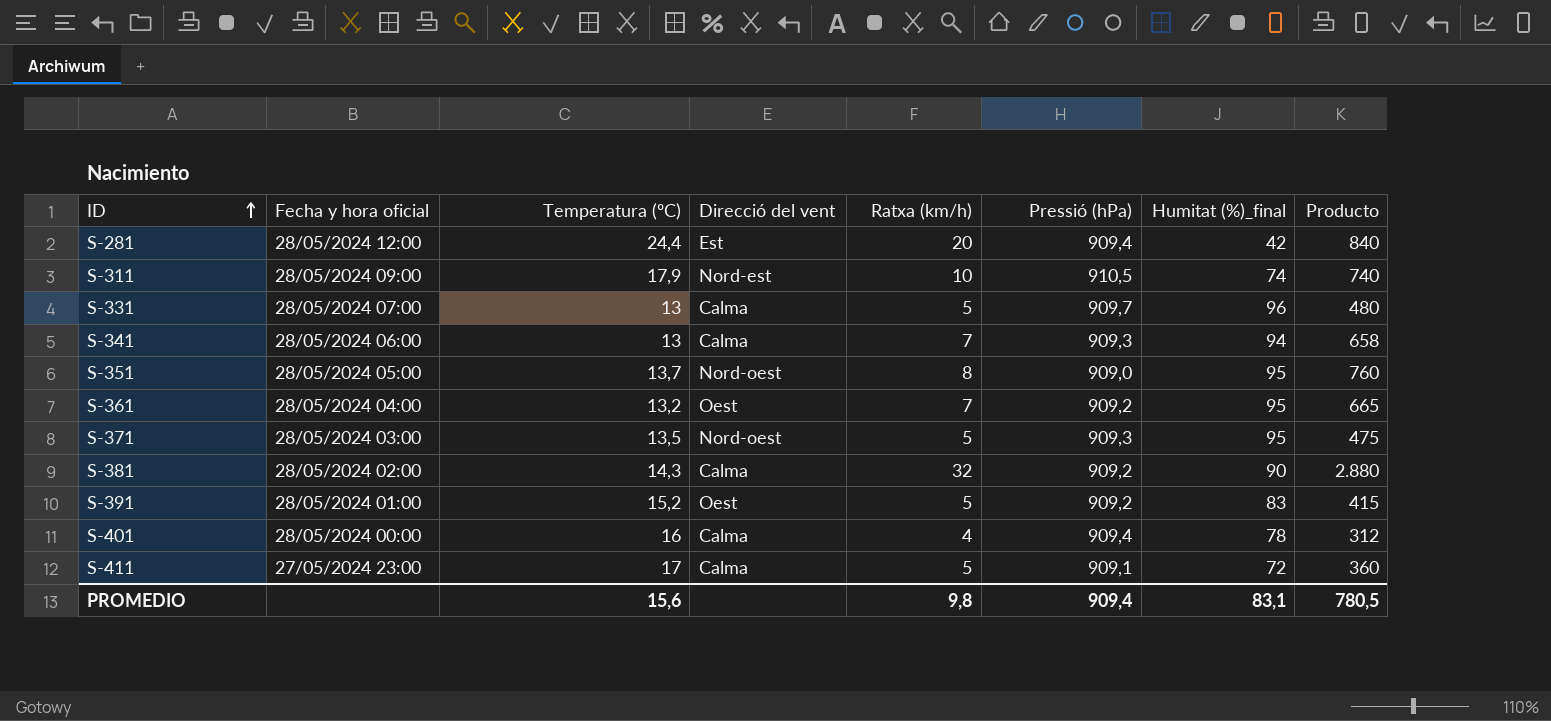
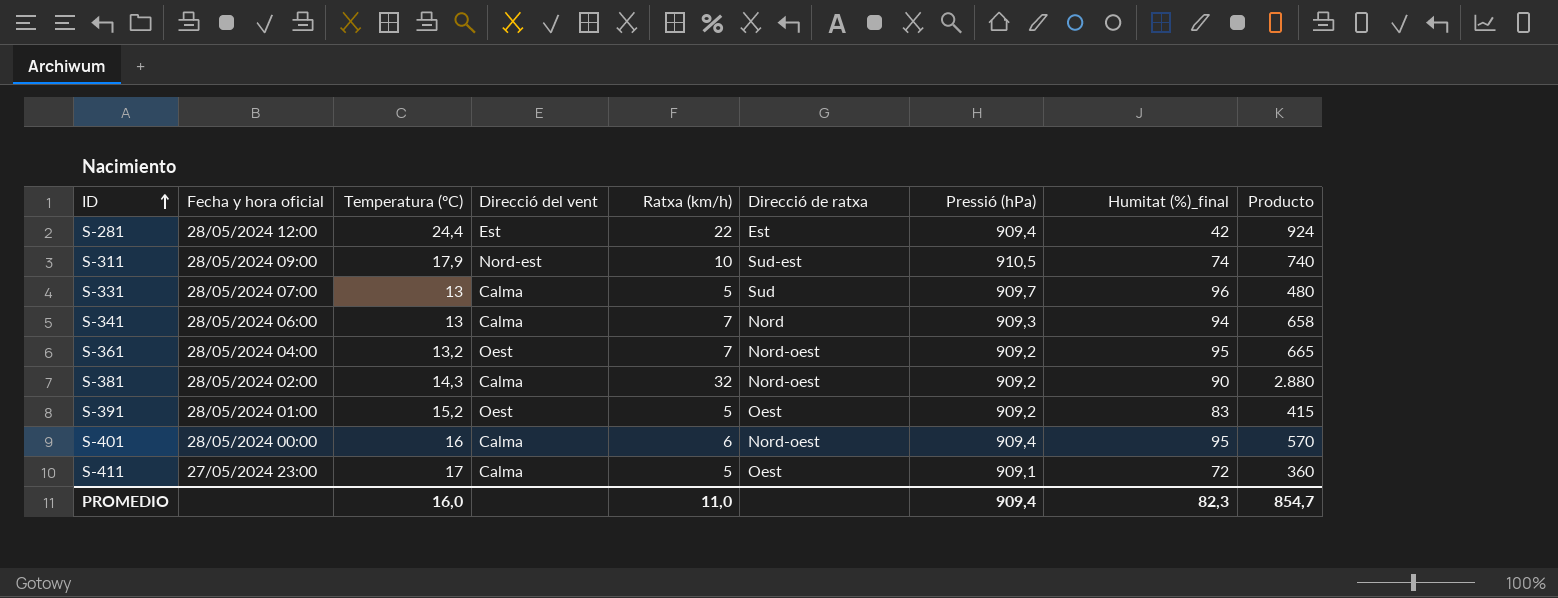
column Direcció de ratxa | position: none -> 6
row S-351: 28/05/2024 05:00 | 13,7 | Nord-oest | 8 | 909,0 | 95 | 760 -> none
row S-371: 28/05/2024 03:00 | 13,5 | Nord-oest | 5 | 909,3 | 95 | 475 -> none
S-281 | Ratxa (km/h): 20 -> 22
S-281 | Producto: 840 -> 924
S-401 | Ratxa (km/h): 4 -> 6
S-401 | Humitat (%)_final: 78 -> 95
S-401 | Producto: 312 -> 570
PROMEDIO | Temperatura (ºC): 15,6 -> 16,0
PROMEDIO | Ratxa (km/h): 9,8 -> 11,0
PROMEDIO | Humitat (%)_final: 83,1 -> 82,3
PROMEDIO | Producto: 780,5 -> 854,7

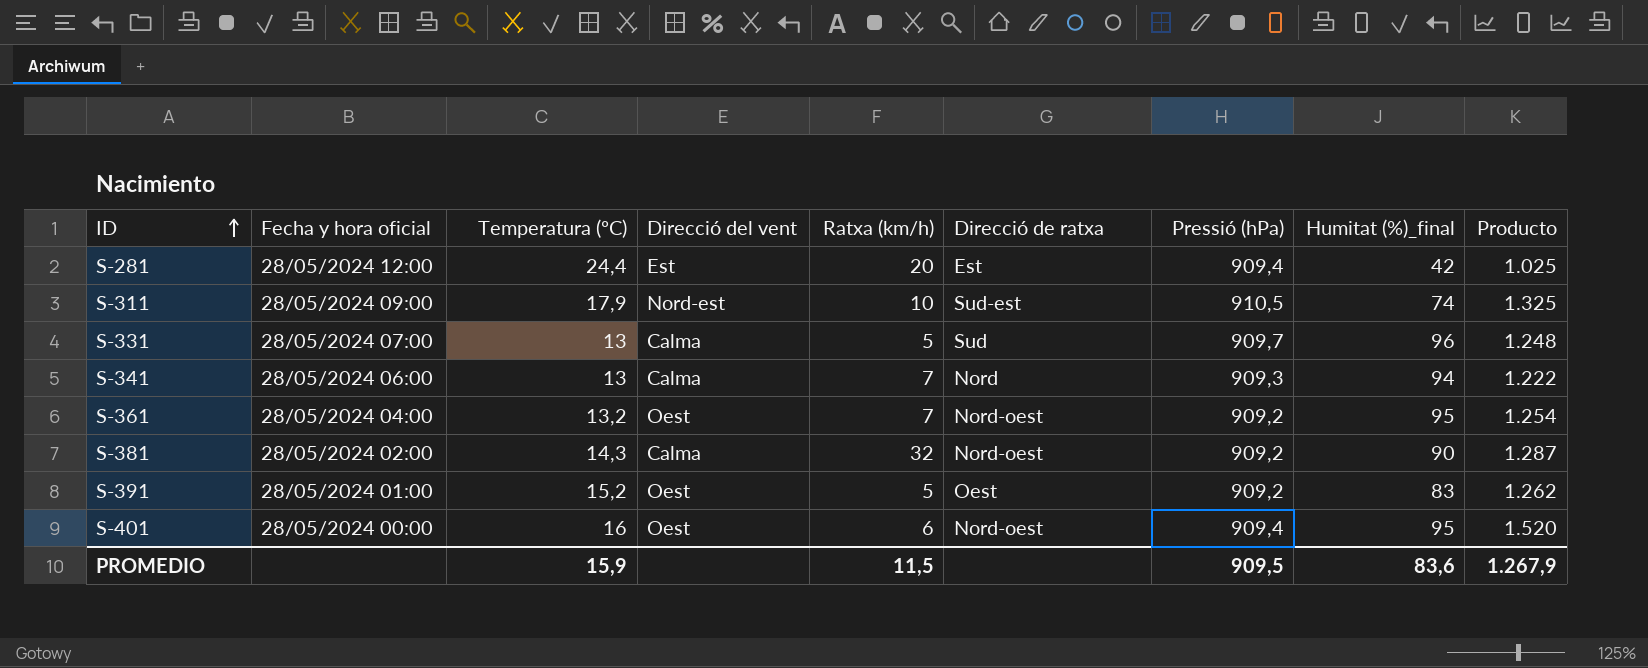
column Producto | formula: [Ratxa (km/h)] * [Humitat (%)_final] -> [Temperatura (ºC)] * [Humitat (%)_final]
row S-411: 27/05/2024 23:00 | 17 | Calma | 5 | Oest | 909,1 | 72 | 360 -> none
S-281 | Ratxa (km/h): 22 -> 20
S-401 | Direcció del vent: Calma -> Oest
PROMEDIO | Temperatura (ºC): 16,0 -> 15,9
PROMEDIO | Ratxa (km/h): 11,0 -> 11,5
PROMEDIO | Pressió (hPa): 909,4 -> 909,5
PROMEDIO | Humitat (%)_final: 82,3 -> 83,6
PROMEDIO | Producto: 854,7 -> 1.267,9

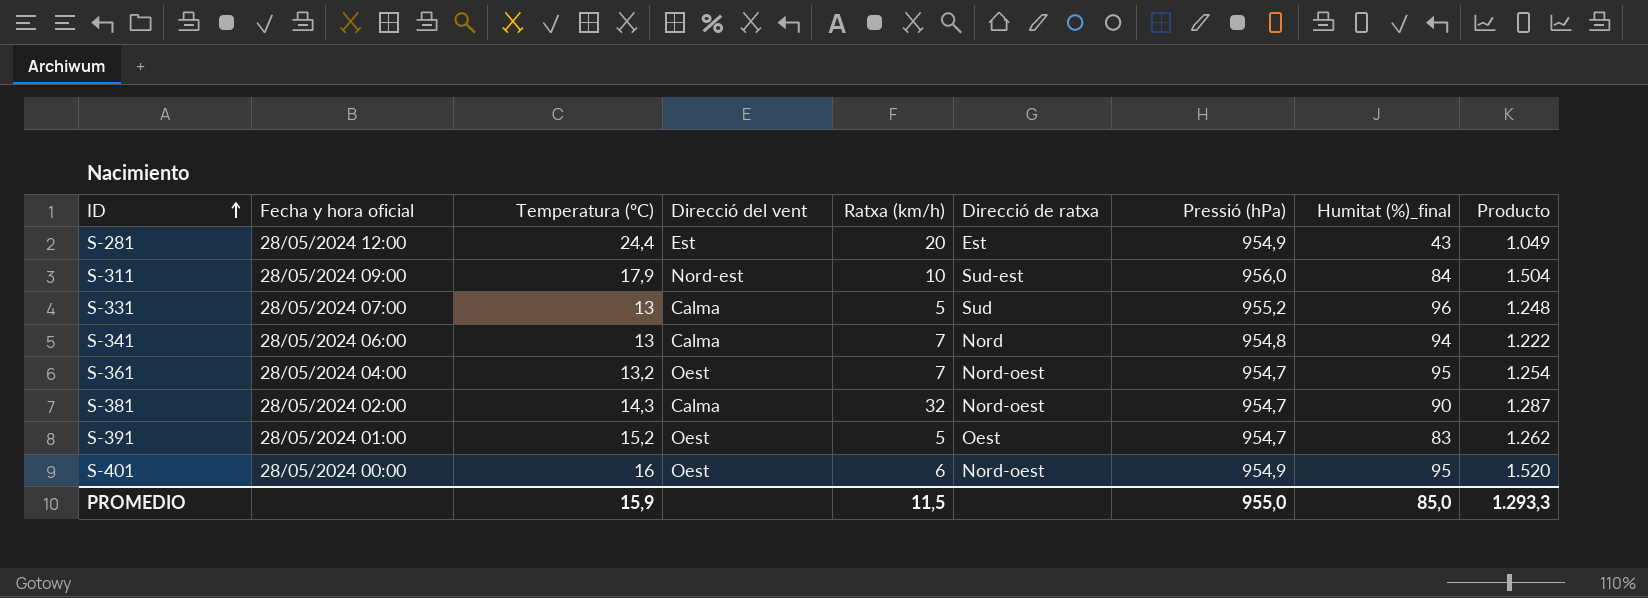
S-281 | Pressió (hPa): 909,4 -> 954,9
S-281 | Humitat (%)_final: 42 -> 43
S-281 | Producto: 1.025 -> 1.049
S-311 | Pressió (hPa): 910,5 -> 956,0
S-311 | Humitat (%)_final: 74 -> 84
S-311 | Producto: 1.325 -> 1.504
S-331 | Pressió (hPa): 909,7 -> 955,2
S-341 | Pressió (hPa): 909,3 -> 954,8
S-361 | Pressió (hPa): 909,2 -> 954,7
S-381 | Pressió (hPa): 909,2 -> 954,7
S-391 | Pressió (hPa): 909,2 -> 954,7
S-401 | Pressió (hPa): 909,4 -> 954,9
PROMEDIO | Pressió (hPa): 909,5 -> 955,0
PROMEDIO | Humitat (%)_final: 83,6 -> 85,0
PROMEDIO | Producto: 1.267,9 -> 1.293,3

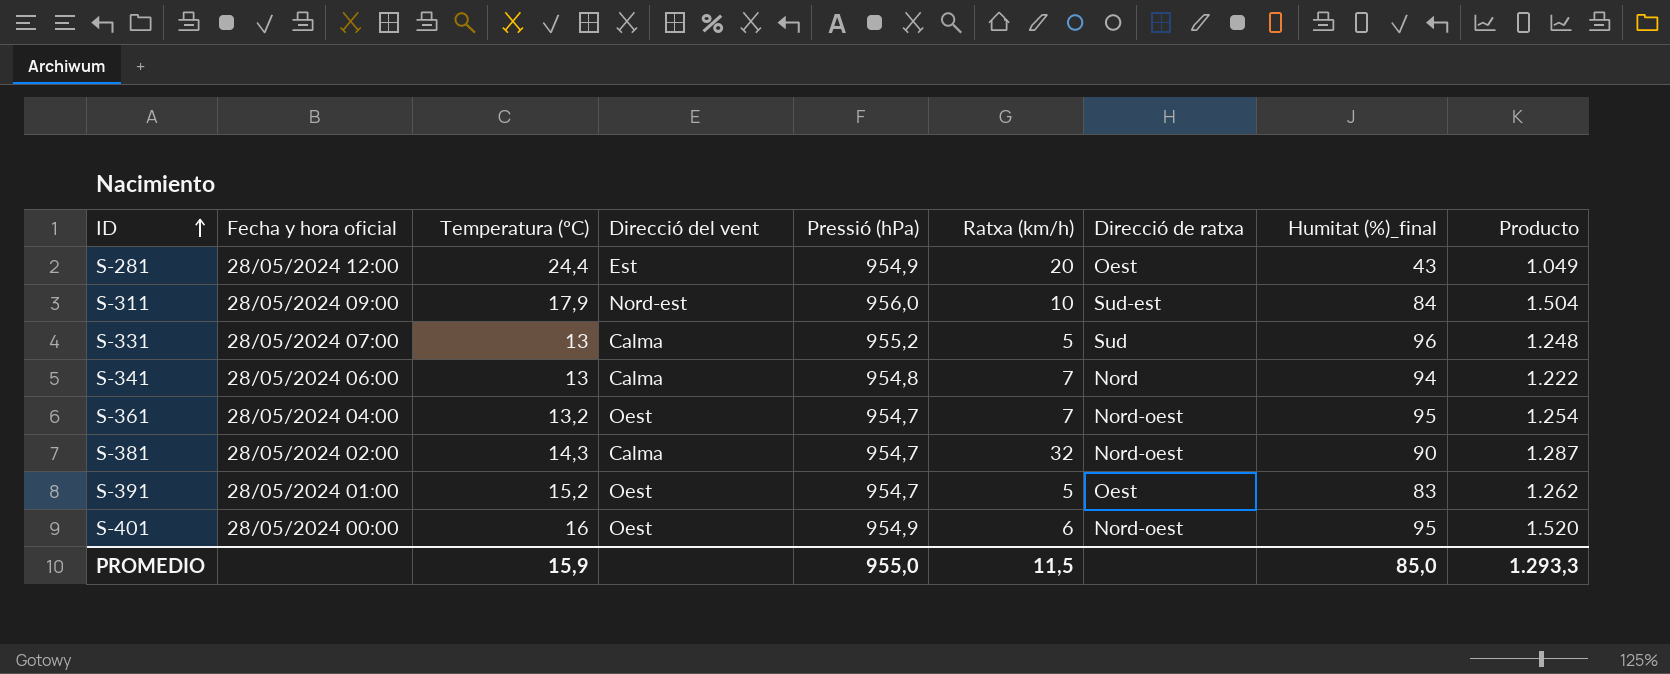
column Pressió (hPa) | position: 7 -> 5
S-281 | Direcció de ratxa: Est -> Oest

